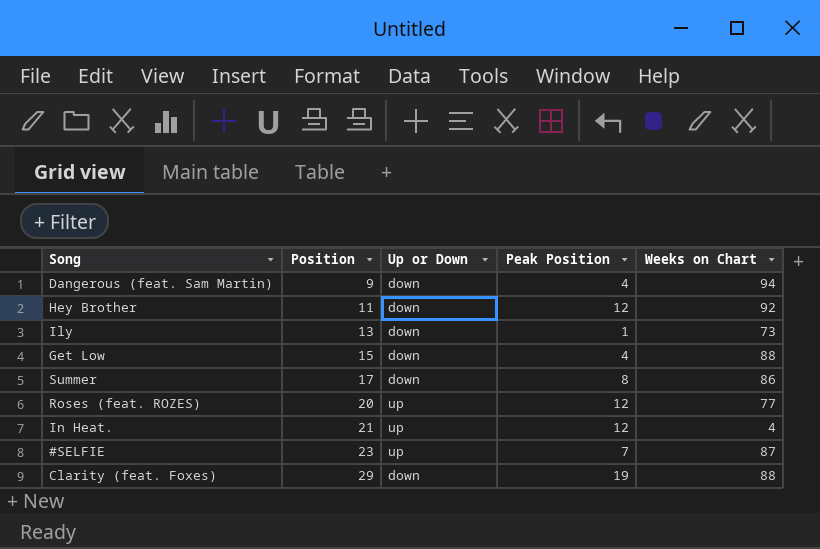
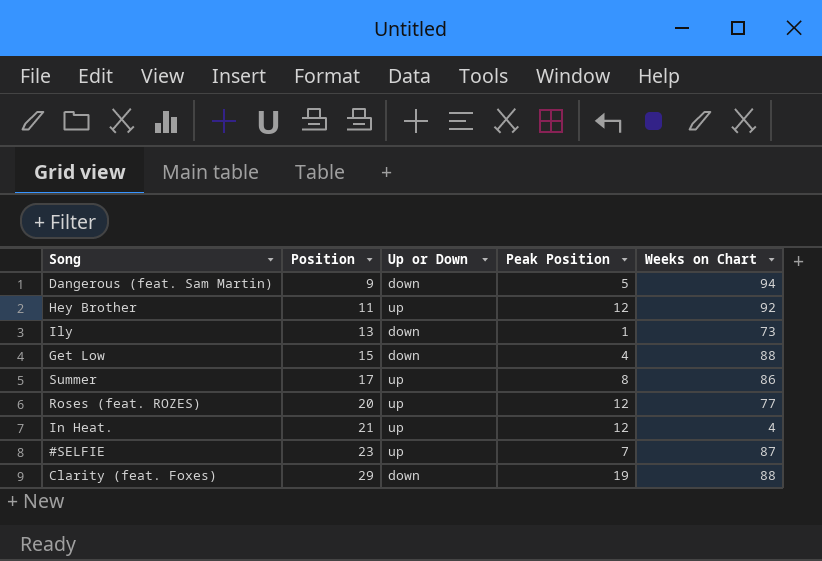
Dangerous (feat. Sam Martin) | Peak Position: 4 -> 5
Hey Brother | Up or Down: down -> up
Summer | Up or Down: down -> up

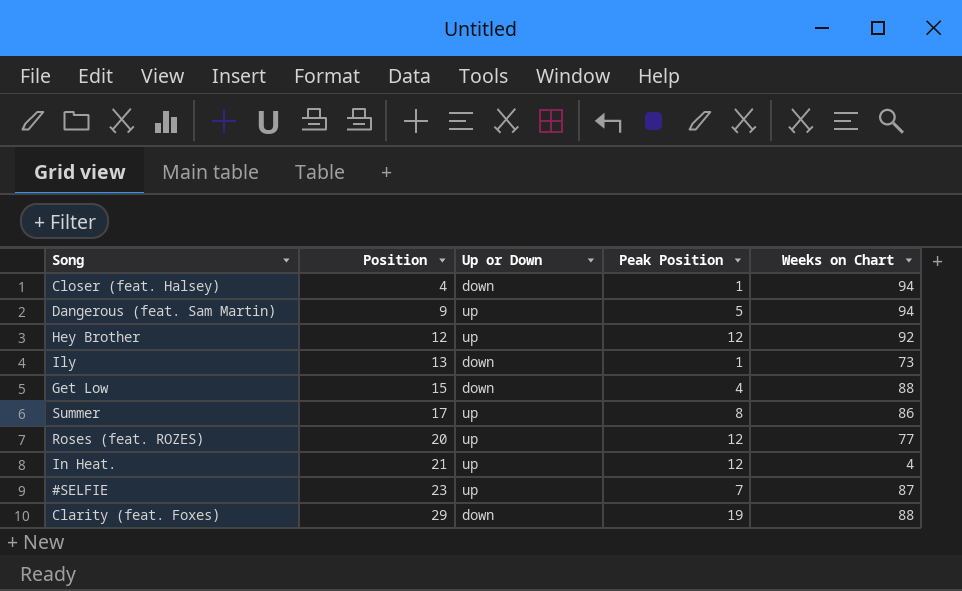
row Closer (feat. Halsey): none -> 4 | down | 1 | 94
Dangerous (feat. Sam Martin) | Up or Down: down -> up
Hey Brother | Position: 11 -> 12

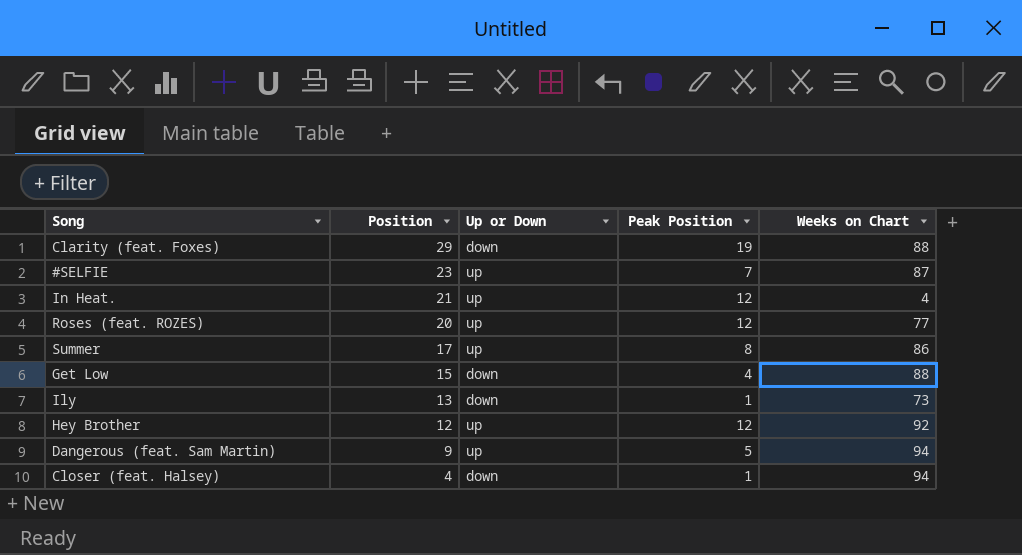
row order: Position ascending -> Position descending

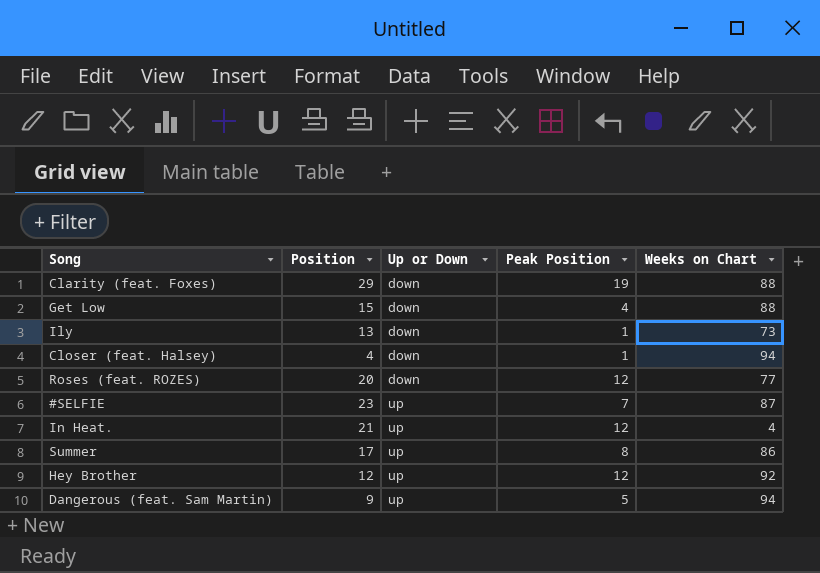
row order: Position descending -> Up or Down ascending
Roses (feat. ROZES) | Up or Down: up -> down

